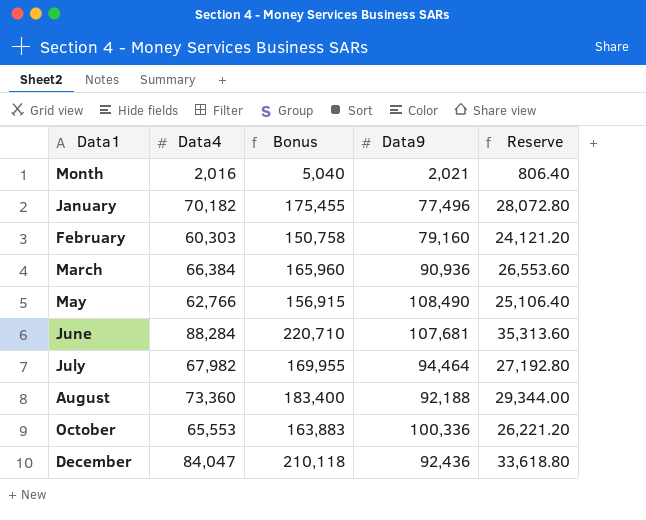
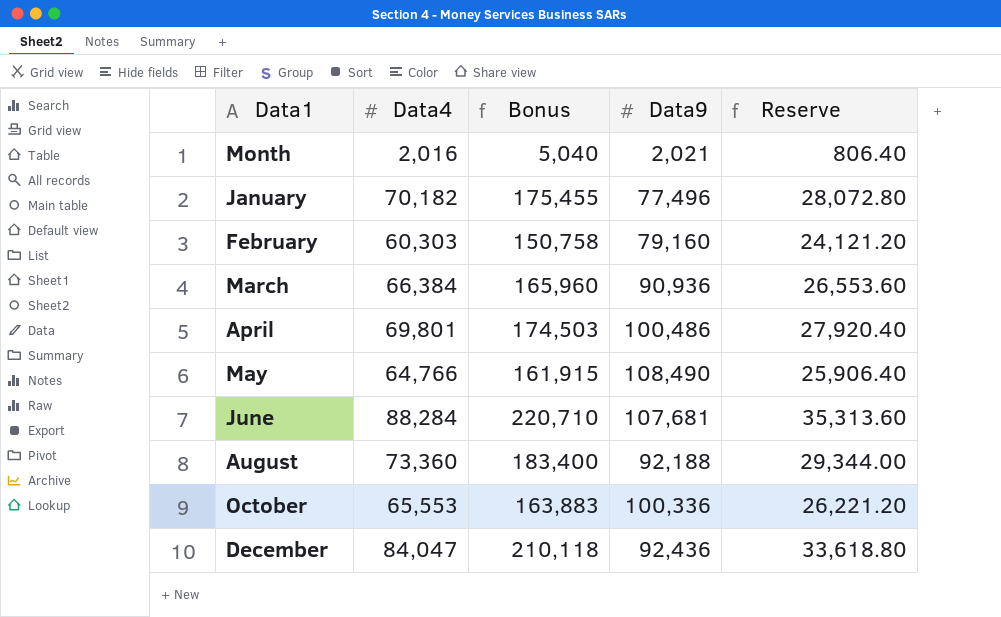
row July: 67,982 | 169,955 | 94,464 | 27,192.80 -> none
row April: none -> 69,801 | 174,503 | 100,486 | 27,920.40
May | Data4: 62,766 -> 64,766
May | Bonus: 156,915 -> 161,915
May | Reserve: 25,106.40 -> 25,906.40

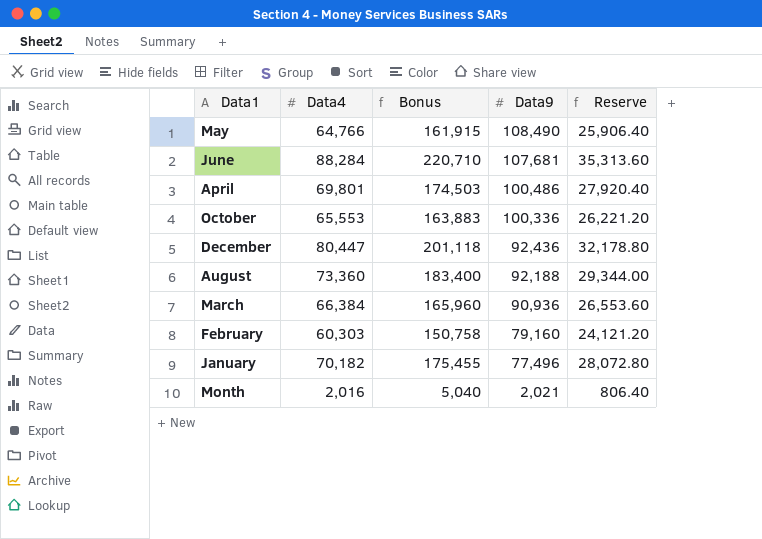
row order: none -> Data9 descending
December | Data4: 84,047 -> 80,447
December | Bonus: 210,118 -> 201,118
December | Reserve: 33,618.80 -> 32,178.80

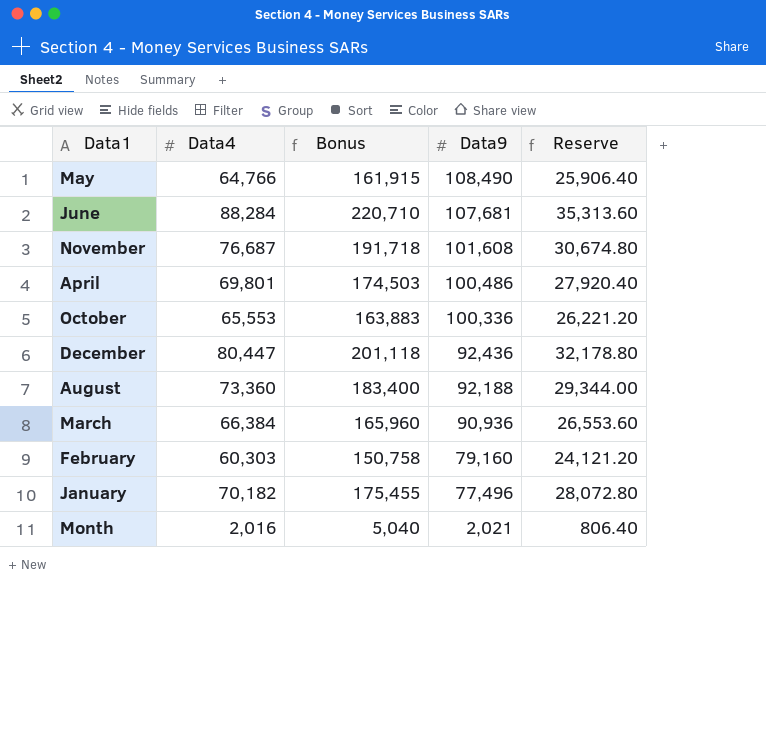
row November: none -> 76,687 | 191,718 | 101,608 | 30,674.80

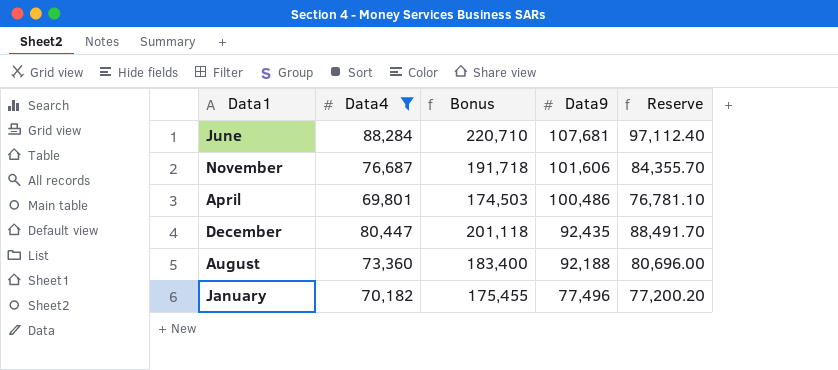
filter: none -> Data4 >= 69,801
column Reserve | formula: [Data4] * 0.4 -> [Data4] * 1.1
November | Data9: 101,608 -> 101,606
December | Data9: 92,436 -> 92,435

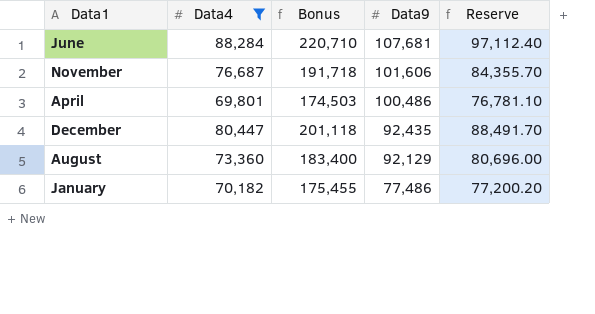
August | Data9: 92,188 -> 92,129
January | Data9: 77,496 -> 77,486

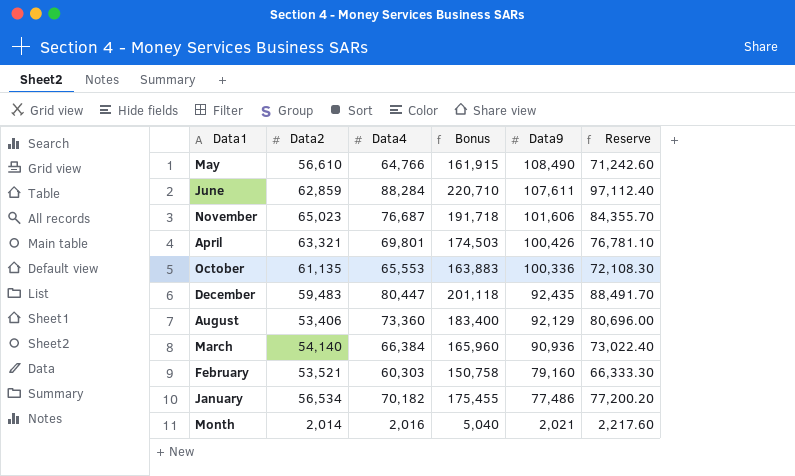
filter: Data4 >= 69,801 -> none
column Data2 | position: none -> 2
June | Data9: 107,681 -> 107,611
April | Data9: 100,486 -> 100,426

